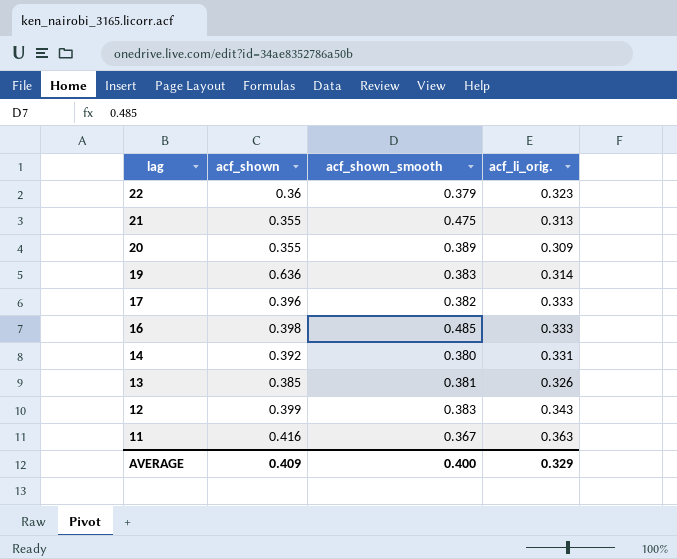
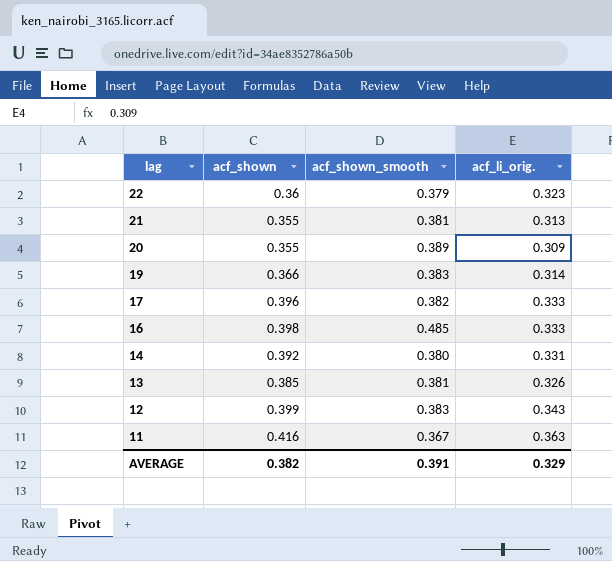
21 | acf_shown_smooth: 0.475 -> 0.381
19 | acf_shown: 0.636 -> 0.366
AVERAGE | acf_shown: 0.409 -> 0.382
AVERAGE | acf_shown_smooth: 0.400 -> 0.391

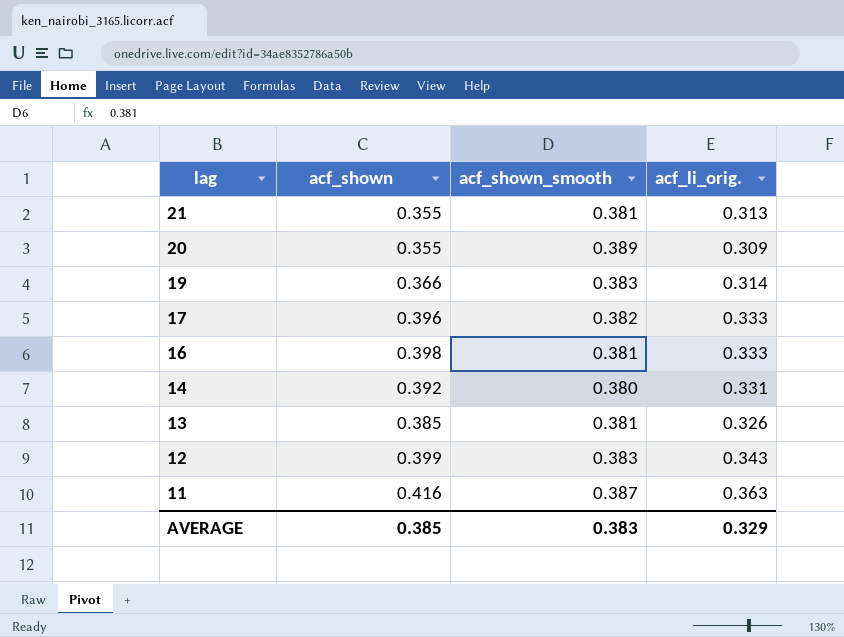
row 22: 0.36 | 0.379 | 0.323 -> none
16 | acf_shown_smooth: 0.485 -> 0.381
11 | acf_shown_smooth: 0.367 -> 0.387
AVERAGE | acf_shown: 0.382 -> 0.385
AVERAGE | acf_shown_smooth: 0.391 -> 0.383

